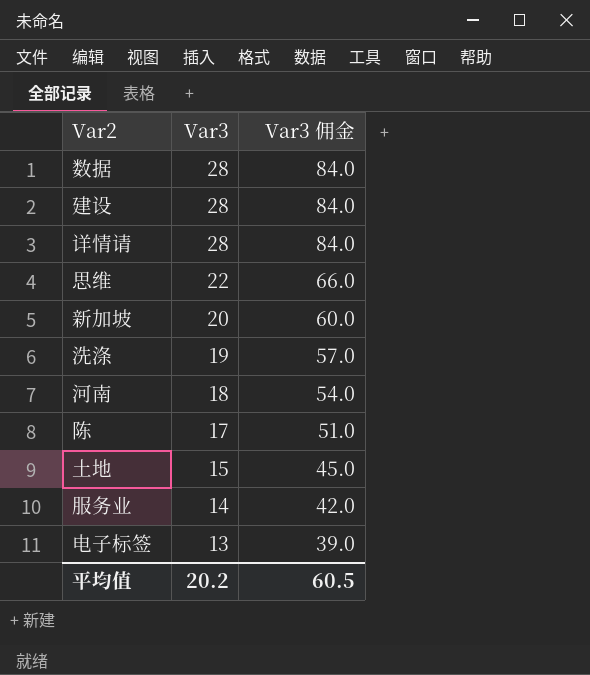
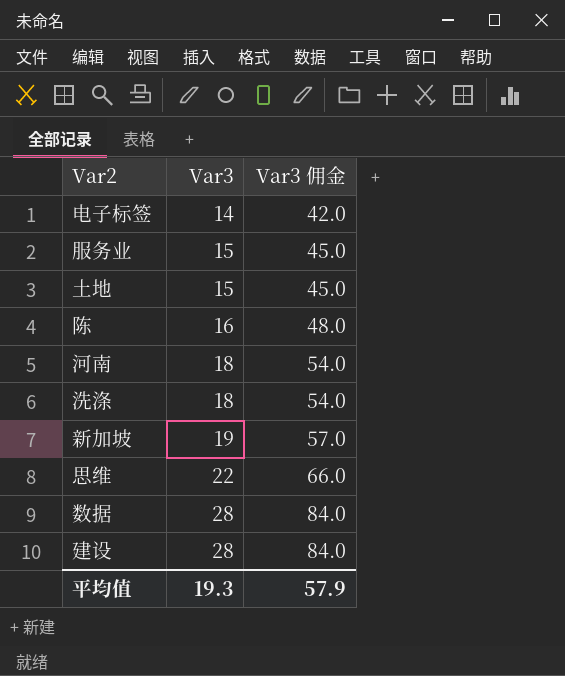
row order: Var3 descending -> Var3 ascending
row 详情请: 28 | 84.0 -> none
电子标签 | Var3: 13 -> 14
电子标签 | Var3 佣金: 39.0 -> 42.0
服务业 | Var3: 14 -> 15
服务业 | Var3 佣金: 42.0 -> 45.0
陈 | Var3: 17 -> 16
陈 | Var3 佣金: 51.0 -> 48.0
洗涤 | Var3: 19 -> 18
洗涤 | Var3 佣金: 57.0 -> 54.0
新加坡 | Var3: 20 -> 19
新加坡 | Var3 佣金: 60.0 -> 57.0
平均值 | Var3: 20.2 -> 19.3
平均值 | Var3 佣金: 60.5 -> 57.9

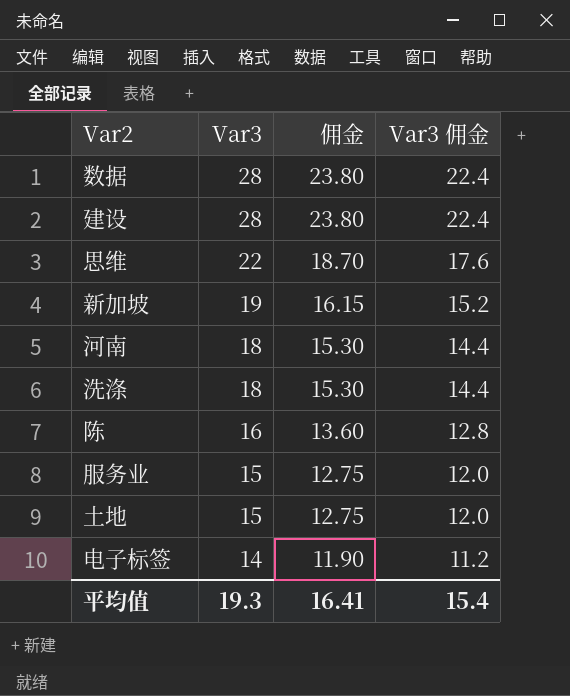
row order: Var3 ascending -> Var3 descending
column 佣金 | formula: none -> [Var3] * 0.85
column Var3 佣金 | formula: [Var3] * 3 -> [Var3] * 0.8
平均值 | Var3 佣金: 57.9 -> 15.4

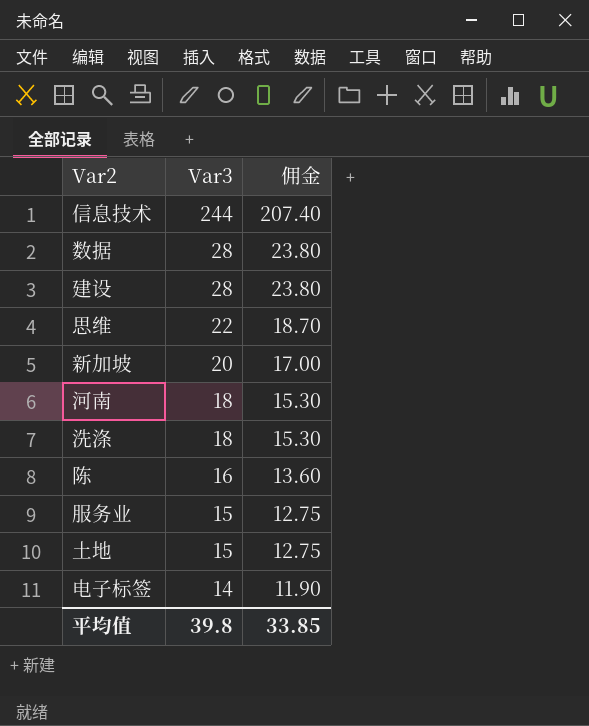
column Var3 佣金 | formula: [Var3] * 0.8 -> none
row 信息技术: none -> 244 | 207.40
新加坡 | Var3: 19 -> 20
新加坡 | 佣金: 16.15 -> 17.00
平均值 | Var3: 19.3 -> 39.8
平均值 | 佣金: 16.41 -> 33.85

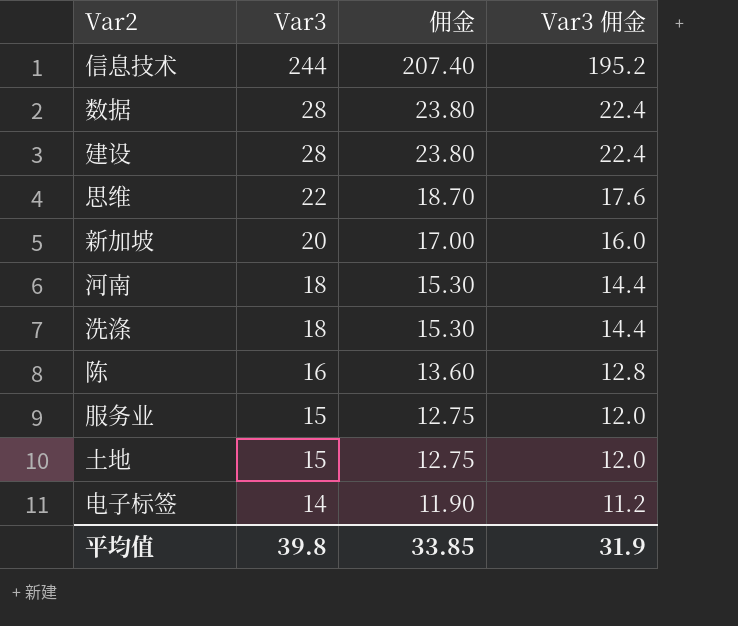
column Var3 佣金 | formula: none -> [Var3] * 0.8

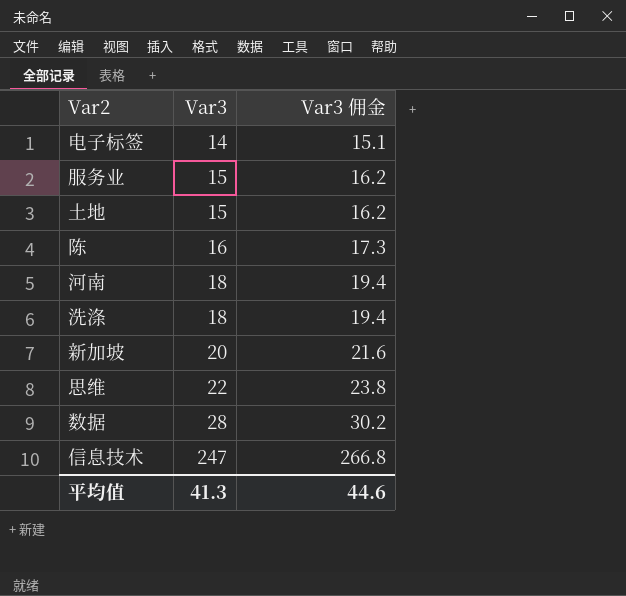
row order: Var3 descending -> Var3 ascending
column 佣金 | formula: [Var3] * 0.85 -> none
column Var3 佣金 | formula: [Var3] * 0.8 -> [Var3] * 1.08
row 建设: 28 | 23.80 | 22.4 -> none
信息技术 | Var3: 244 -> 247
平均值 | Var3: 39.8 -> 41.3
平均值 | Var3 佣金: 31.9 -> 44.6

